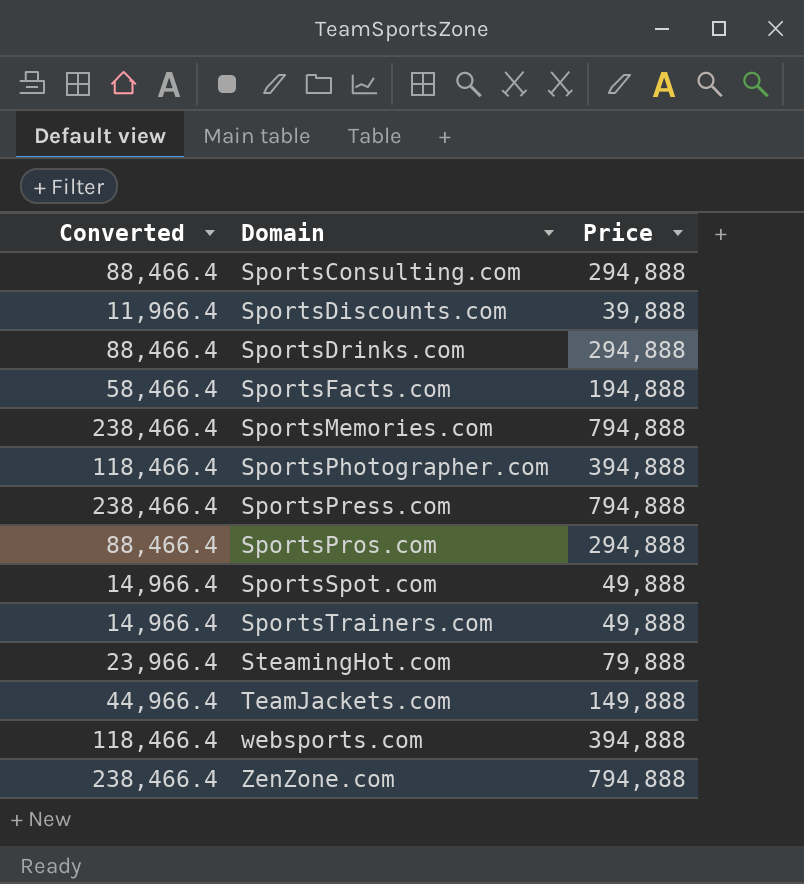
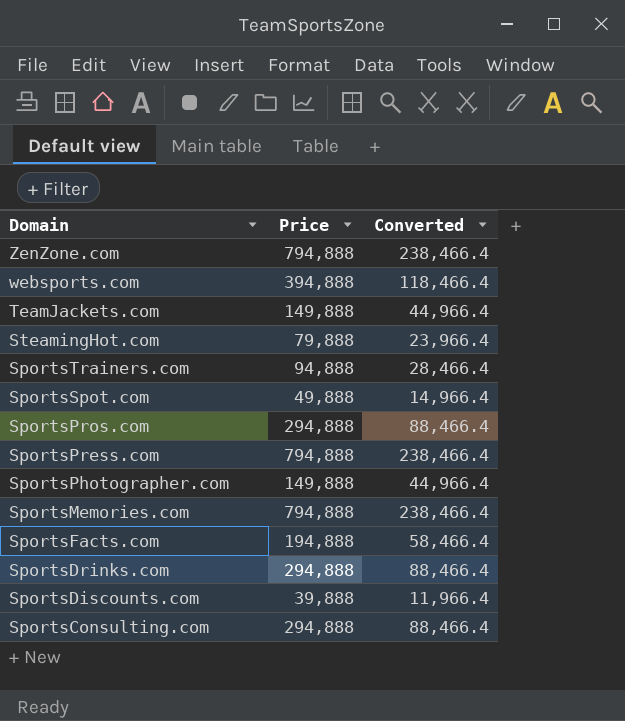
row order: Domain ascending -> Domain descending
column Converted | position: 1 -> 3
SportsTrainers.com | Price: 49,888 -> 94,888
SportsTrainers.com | Converted: 14,966.4 -> 28,466.4
SportsPhotographer.com | Price: 394,888 -> 149,888
SportsPhotographer.com | Converted: 118,466.4 -> 44,966.4

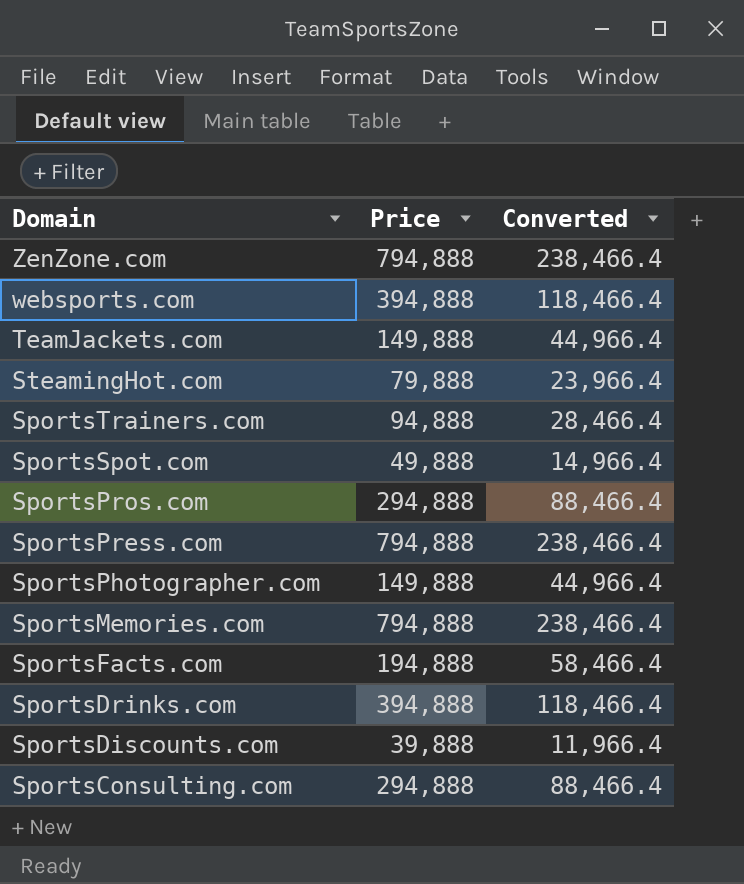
SportsDrinks.com | Price: 294,888 -> 394,888
SportsDrinks.com | Converted: 88,466.4 -> 118,466.4

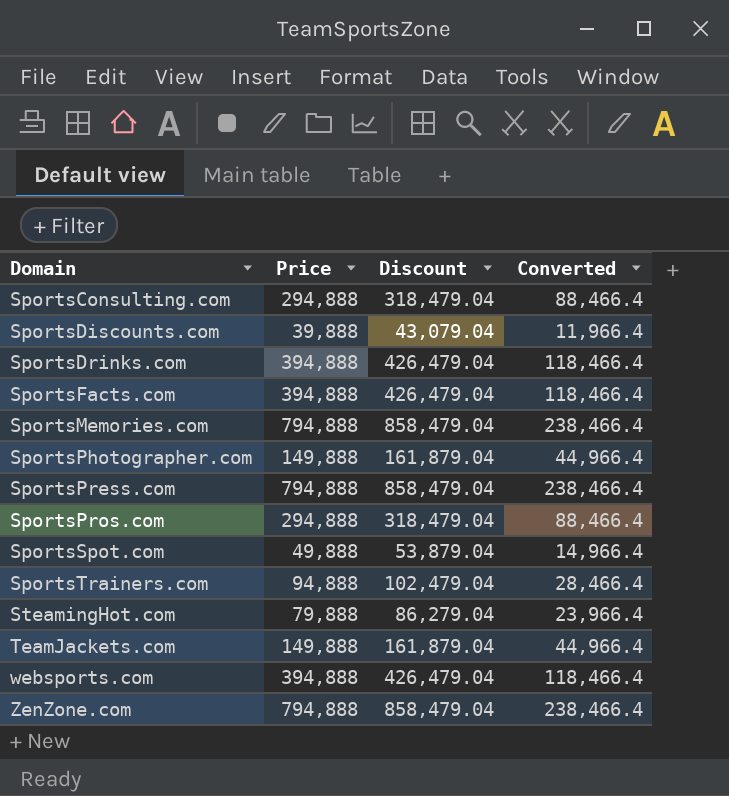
row order: Domain descending -> Domain ascending
column Discount | formula: none -> [Price] * 1.08
SportsFacts.com | Price: 194,888 -> 394,888
SportsFacts.com | Converted: 58,466.4 -> 118,466.4

